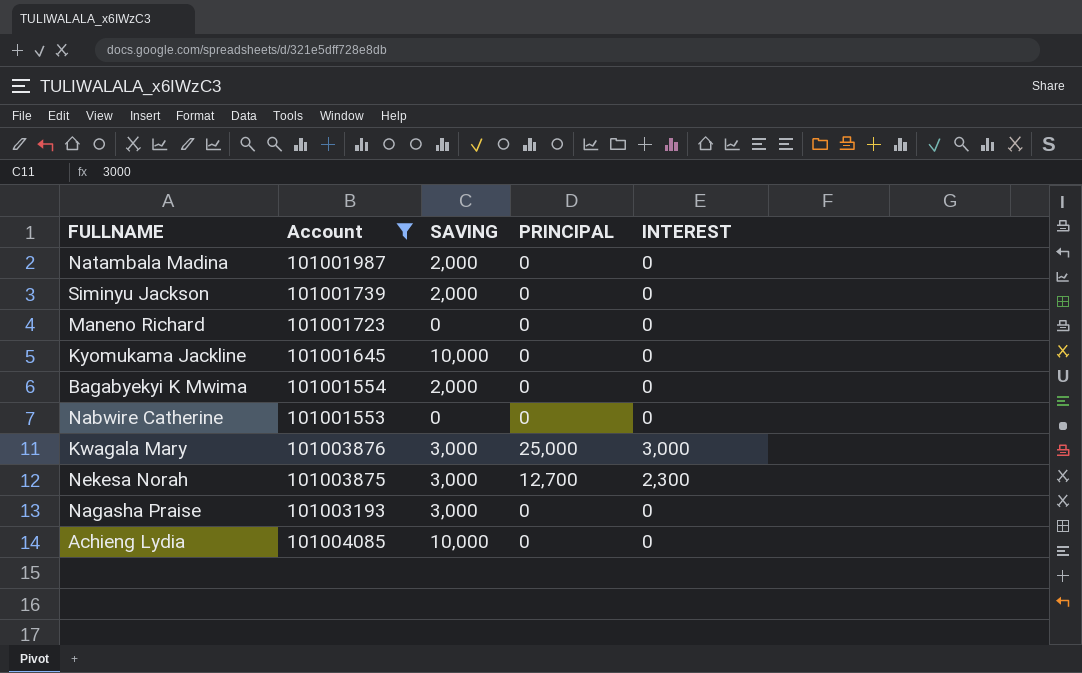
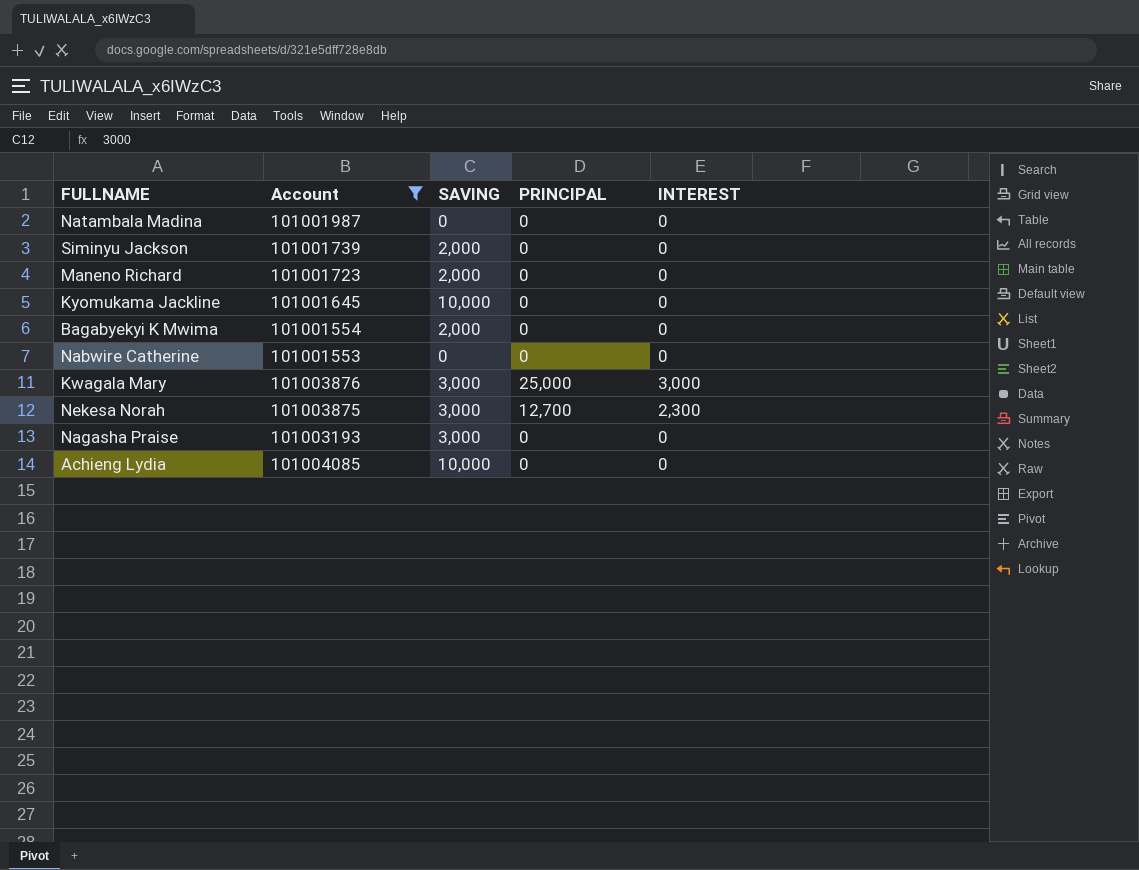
Natambala Madina | SAVING: 2,000 -> 0
Maneno Richard | SAVING: 0 -> 2,000

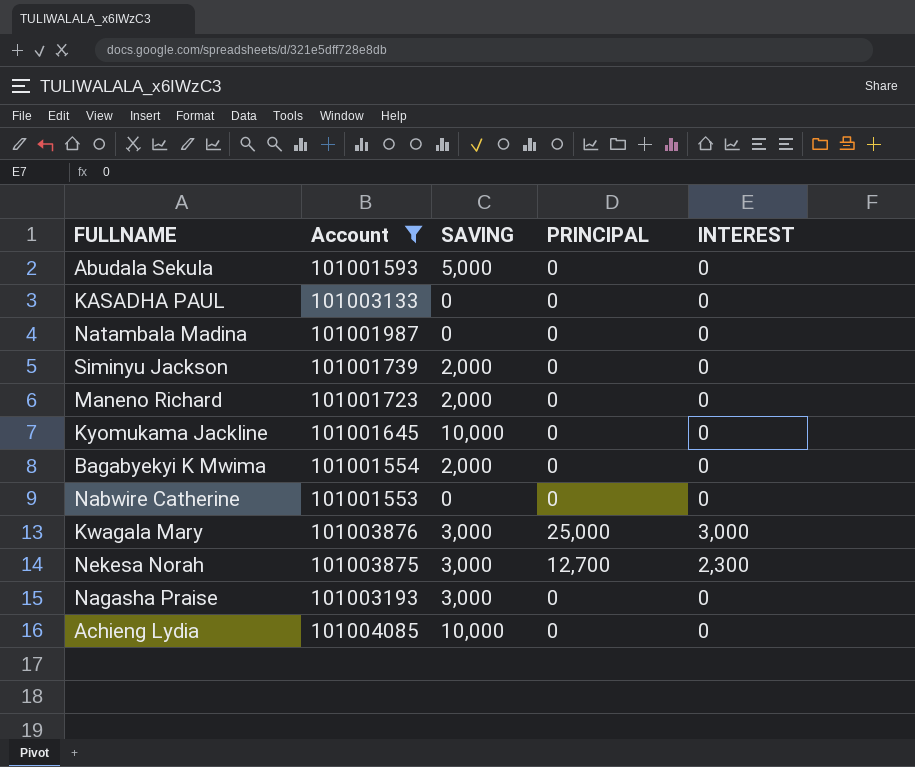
row Abudala Sekula: none -> 101001593 | 5,000 | 0 | 0
row KASADHA PAUL: none -> 101003133 | 0 | 0 | 0

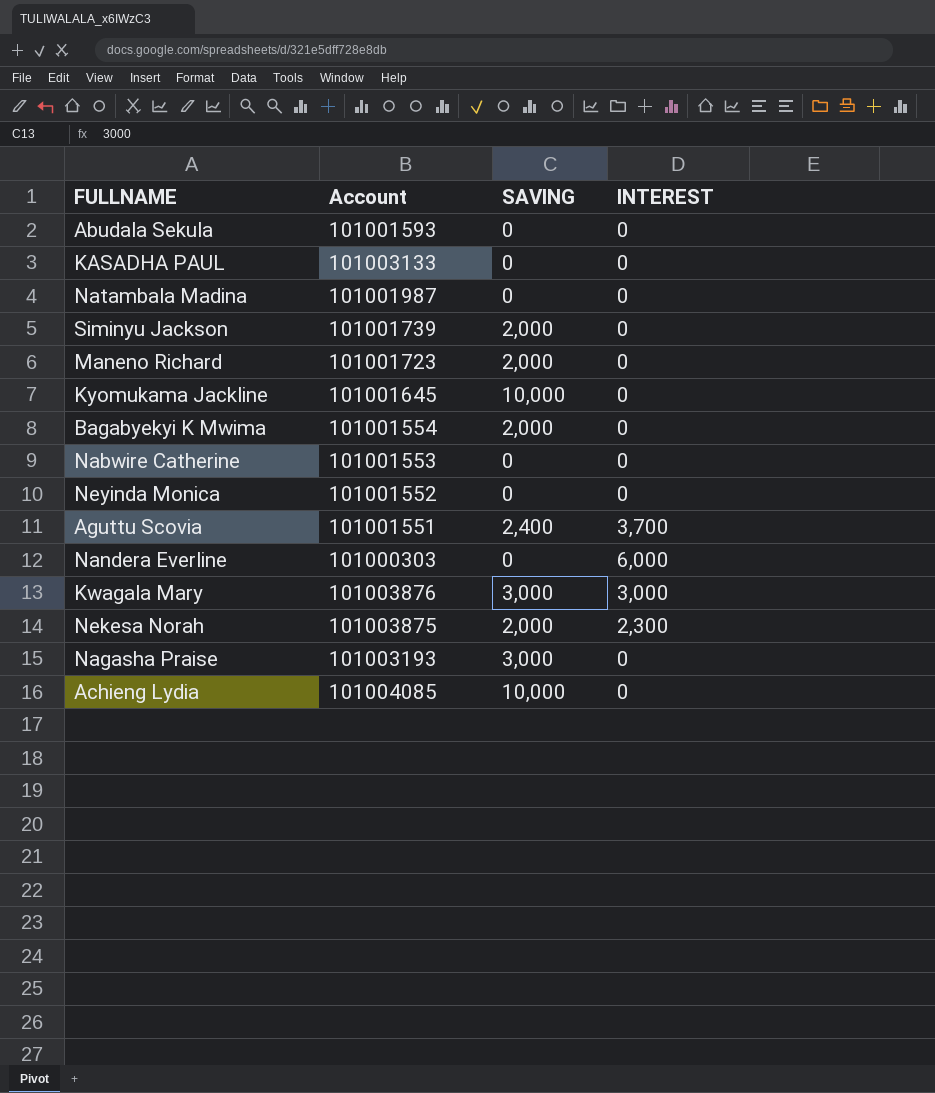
filter: Account >= 101001553 -> none
column PRINCIPAL | position: 4 -> none
Abudala Sekula | SAVING: 5,000 -> 0
Nekesa Norah | SAVING: 3,000 -> 2,000

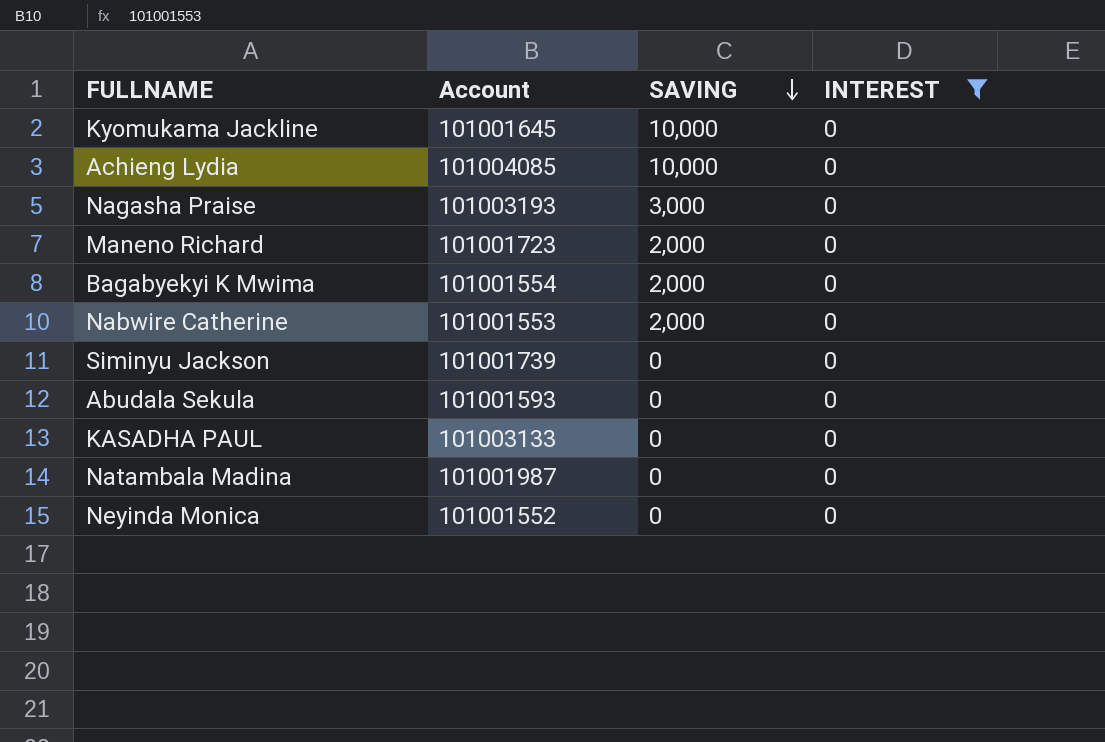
filter: none -> INTEREST = 0
row order: none -> SAVING descending
Nabwire Catherine | SAVING: 0 -> 2,000
Siminyu Jackson | SAVING: 2,000 -> 0

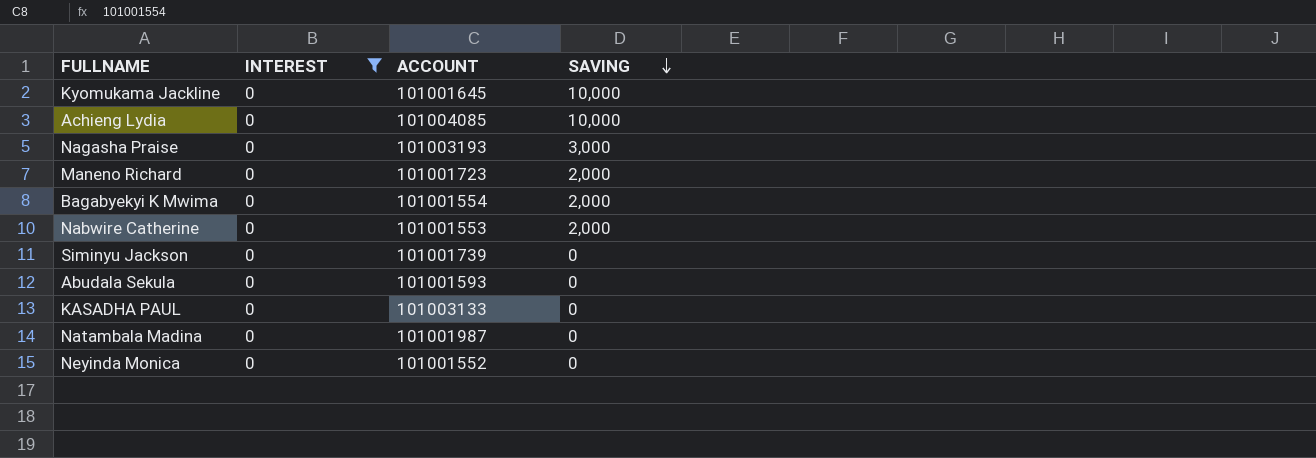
column INTEREST | position: 4 -> 2
column name: Account -> ACCOUNT

